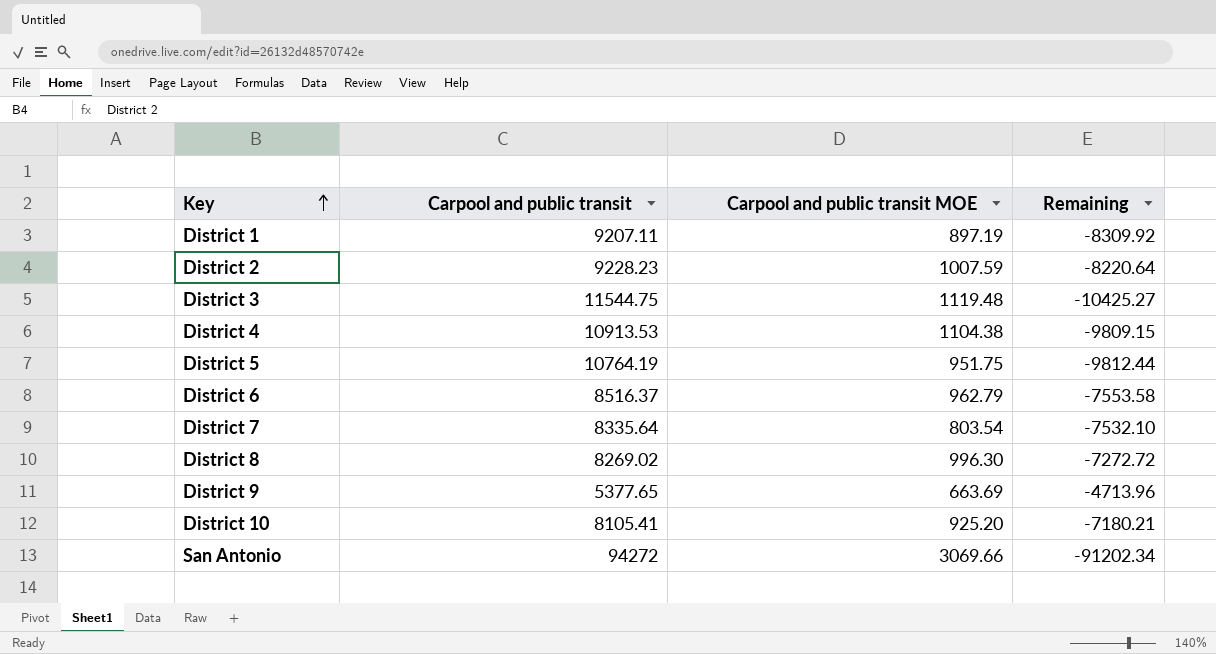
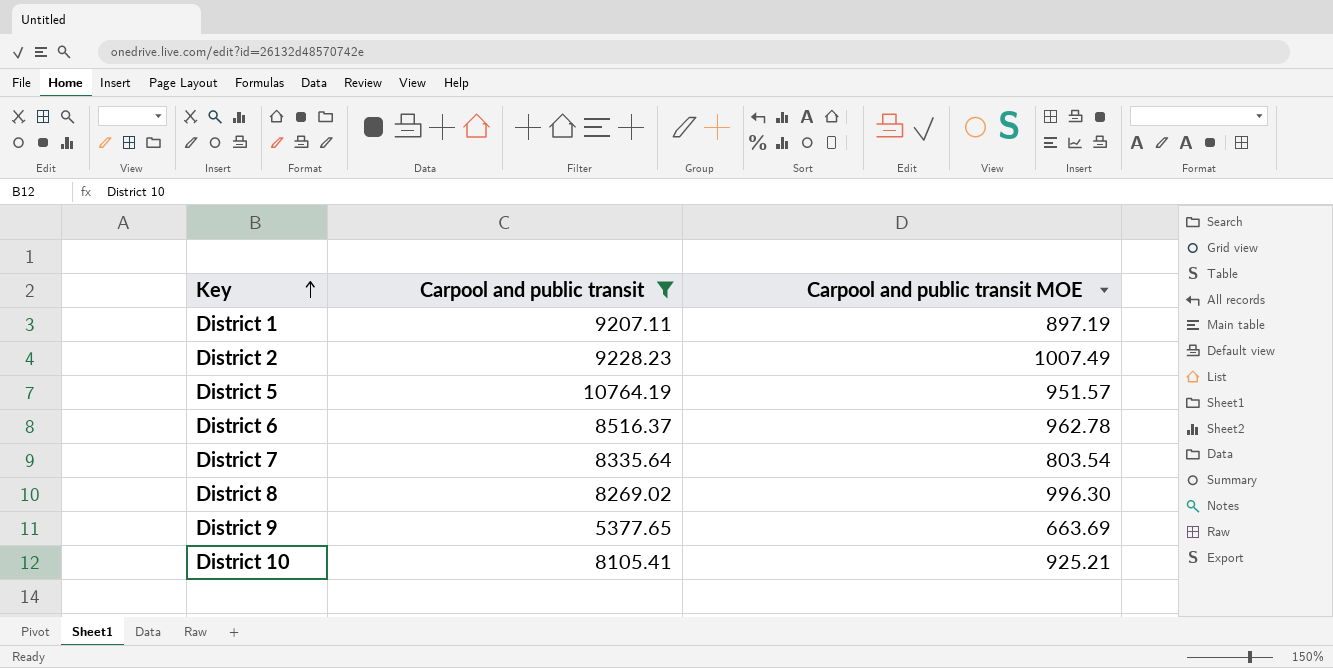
filter: none -> Carpool and public transit <= 10764.19
column Remaining | formula: [Carpool and public transit MOE] - [Carpool and public transit] -> none
District 2 | Carpool and public transit MOE: 1007.59 -> 1007.49
District 5 | Carpool and public transit MOE: 951.75 -> 951.57
District 6 | Carpool and public transit MOE: 962.79 -> 962.78
District 10 | Carpool and public transit MOE: 925.20 -> 925.21

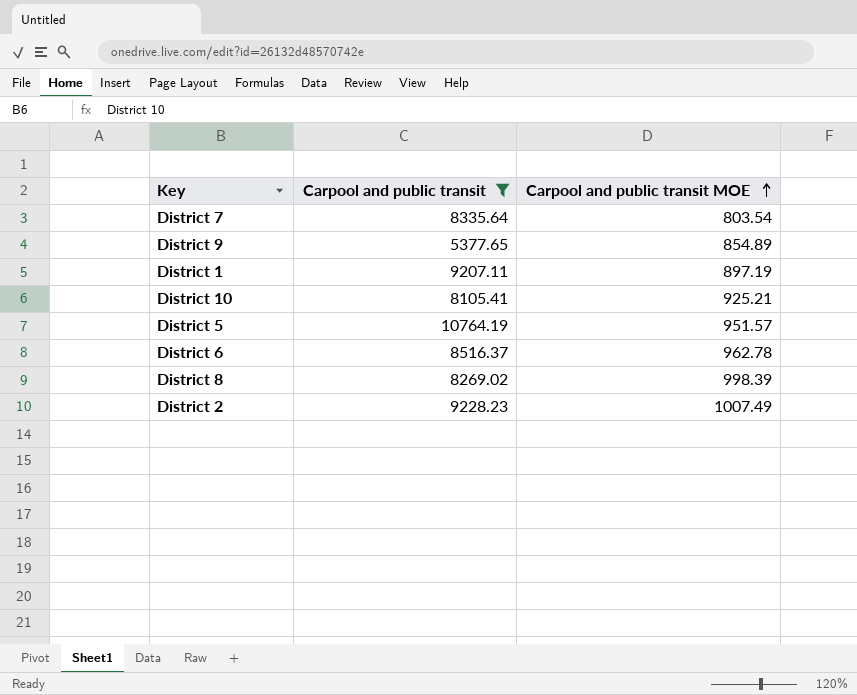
row order: Key ascending -> Carpool and public transit MOE ascending
District 9 | Carpool and public transit MOE: 663.69 -> 854.89
District 8 | Carpool and public transit MOE: 996.30 -> 998.39

